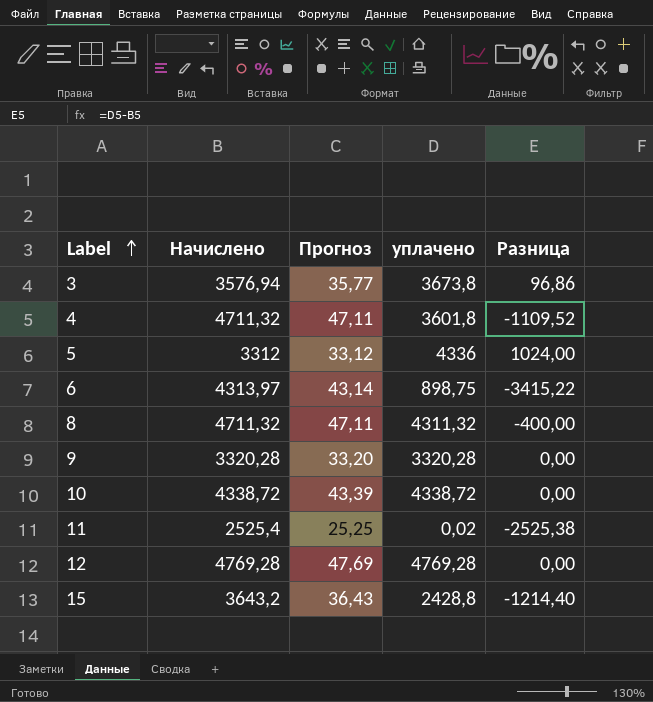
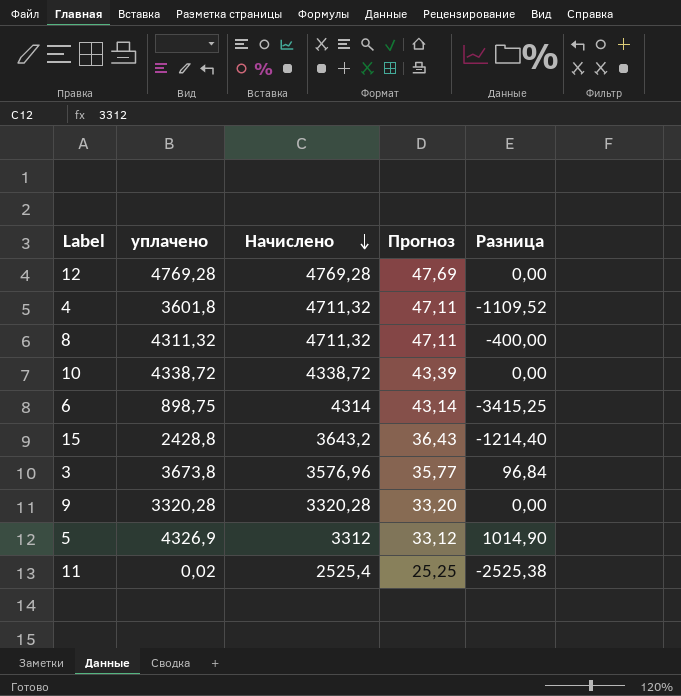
row order: Label ascending -> Начислено descending
column уплачено | position: 4 -> 2
6 | Начислено: 4313,97 -> 4314
6 | Разница: -3415,22 -> -3415,25
3 | Начислено: 3576,94 -> 3576,96
3 | Разница: 96,86 -> 96,84
5 | уплачено: 4336 -> 4326,9
5 | Разница: 1024,00 -> 1014,90

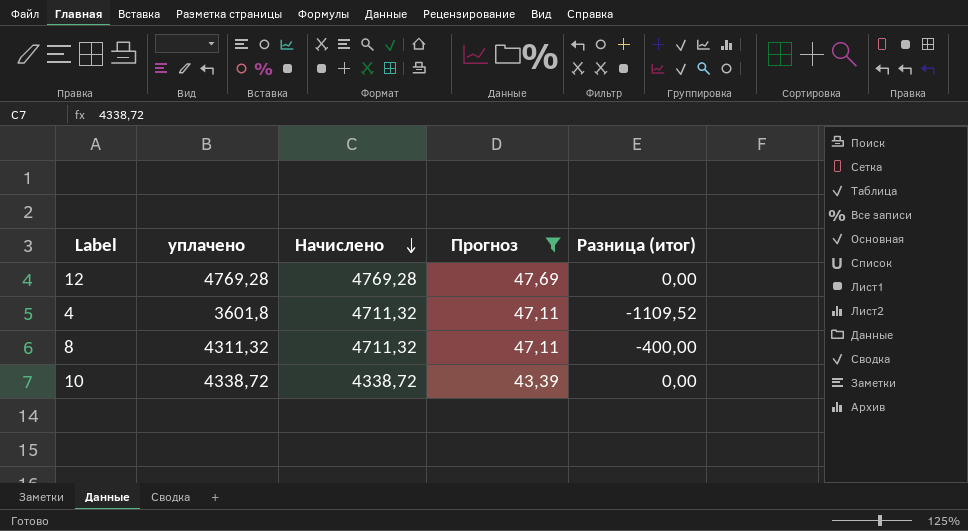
filter: none -> Прогноз >= 43,39
column name: Разница -> Разница (итог)

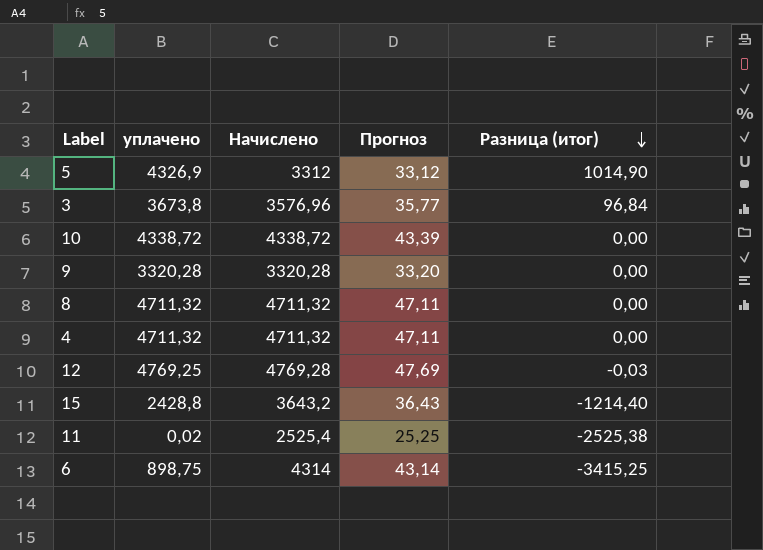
filter: Прогноз >= 43,39 -> none
row order: Начислено descending -> Разница (итог) descending
8 | уплачено: 4311,32 -> 4711,32
8 | Разница (итог): -400,00 -> 0,00
4 | уплачено: 3601,8 -> 4711,32
4 | Разница (итог): -1109,52 -> 0,00
12 | уплачено: 4769,28 -> 4769,25
12 | Разница (итог): 0,00 -> -0,03

